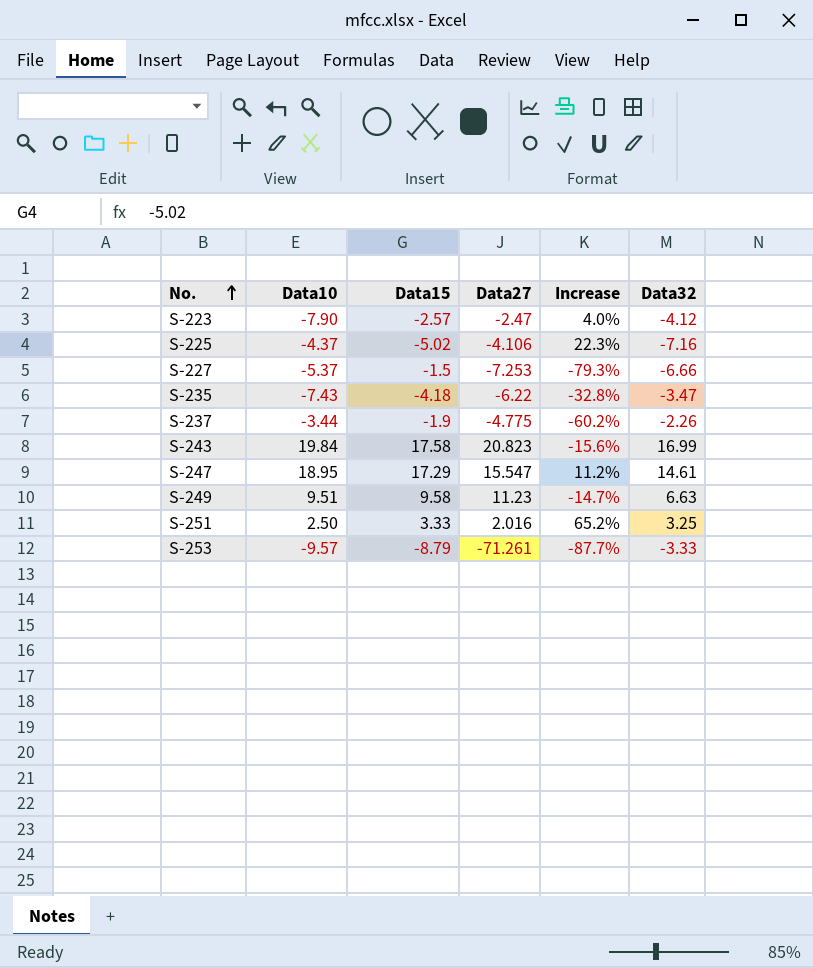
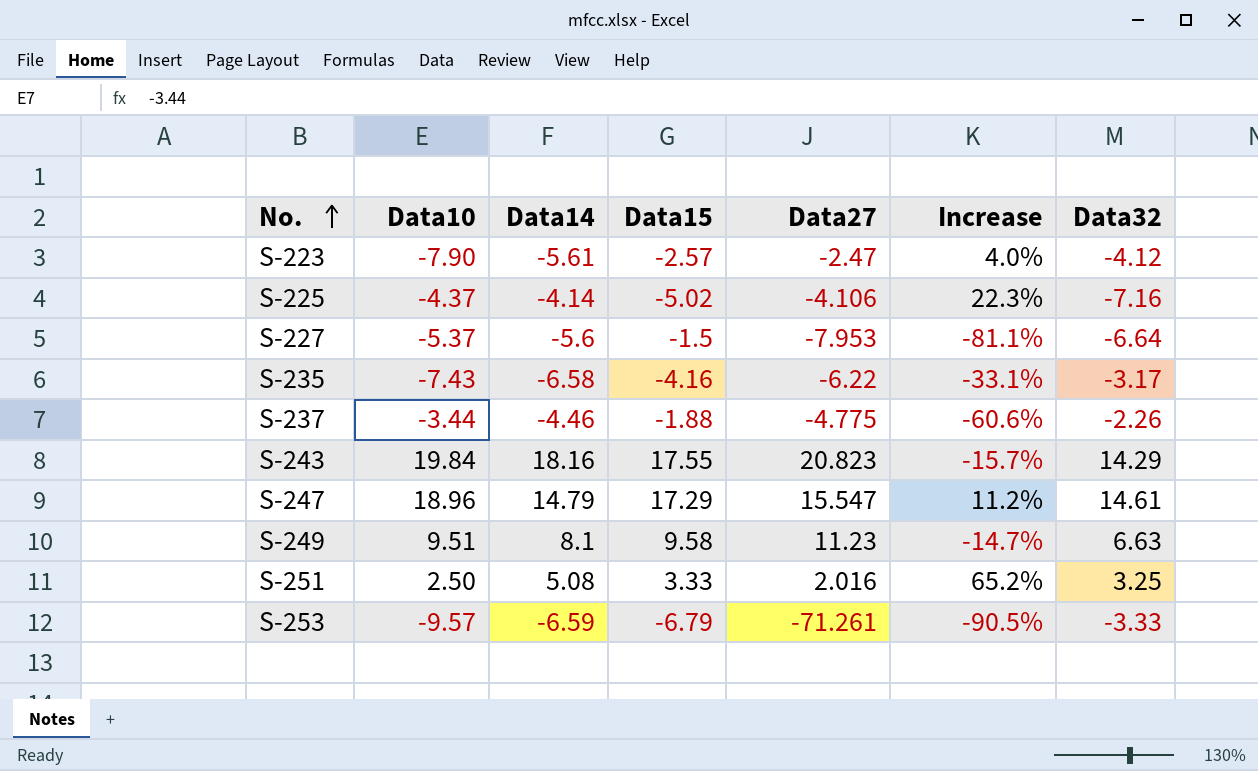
column Data14 | position: none -> 3
S-227 | Data27: -7.253 -> -7.953
S-227 | Increase: -79.3% -> -81.1%
S-227 | Data32: -6.66 -> -6.64
S-235 | Data15: -4.18 -> -4.16
S-235 | Increase: -32.8% -> -33.1%
S-235 | Data32: -3.47 -> -3.17
S-237 | Data15: -1.9 -> -1.88
S-237 | Increase: -60.2% -> -60.6%
S-243 | Data15: 17.58 -> 17.55
S-243 | Increase: -15.6% -> -15.7%
S-243 | Data32: 16.99 -> 14.29
S-247 | Data10: 18.95 -> 18.96
S-253 | Data15: -8.79 -> -6.79
S-253 | Increase: -87.7% -> -90.5%

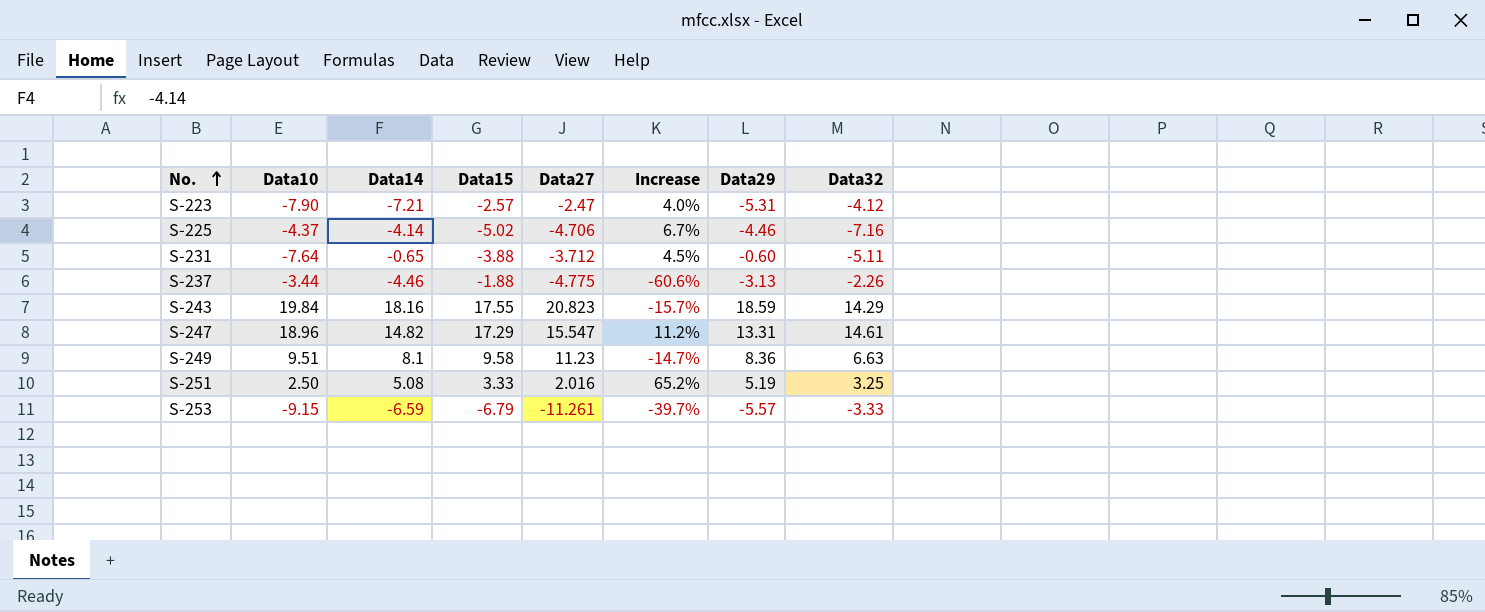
column Data29 | position: none -> 7
row S-227: -5.37 | -5.6 | -1.5 | -7.953 | -81.1% | -6.64 -> none
row S-235: -7.43 | -6.58 | -4.16 | -6.22 | -33.1% | -3.17 -> none
S-223 | Data14: -5.61 -> -7.21
S-225 | Data27: -4.106 -> -4.706
S-225 | Increase: 22.3% -> 6.7%
row S-231: none -> -7.64 | -0.65 | -3.88 | -3.712 | 4.5% | -0.60 | -5.11
S-247 | Data14: 14.79 -> 14.82
S-253 | Data10: -9.57 -> -9.15
S-253 | Data27: -71.261 -> -11.261
S-253 | Increase: -90.5% -> -39.7%

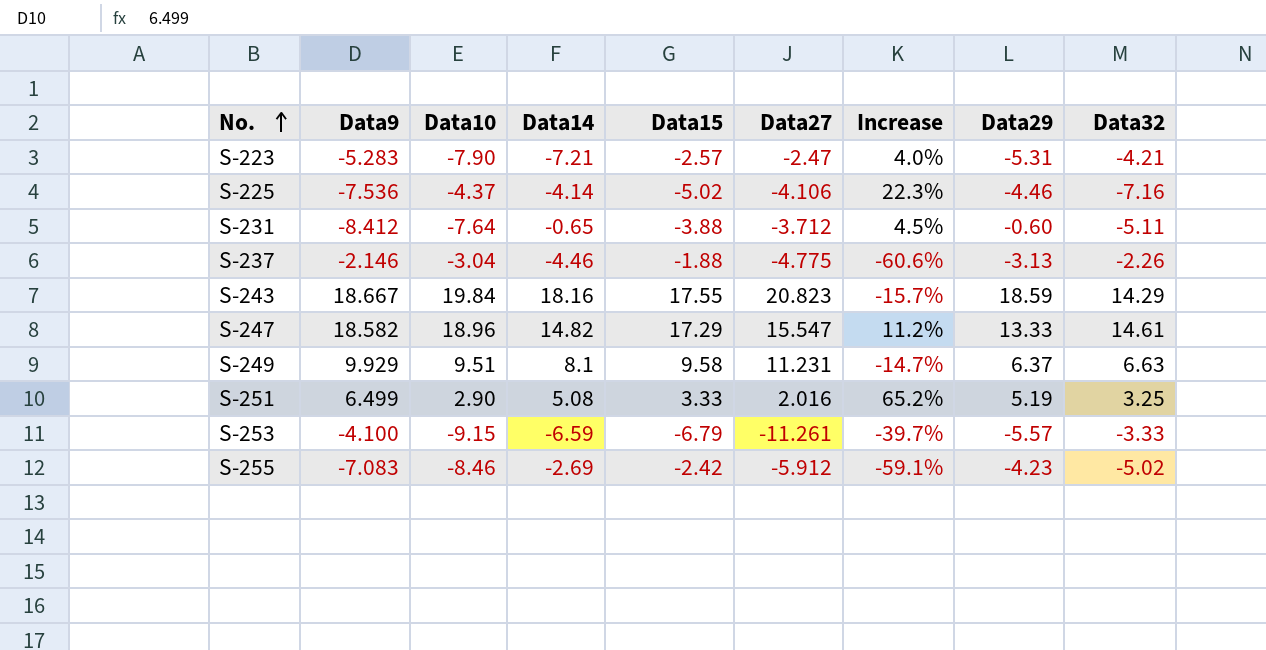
column Data9 | position: none -> 2
S-223 | Data32: -4.12 -> -4.21
S-225 | Data27: -4.706 -> -4.106
S-225 | Increase: 6.7% -> 22.3%
S-237 | Data10: -3.44 -> -3.04
S-247 | Data29: 13.31 -> 13.33
S-249 | Data27: 11.23 -> 11.231
S-249 | Data29: 8.36 -> 6.37
S-251 | Data10: 2.50 -> 2.90
row S-255: none -> -7.083 | -8.46 | -2.69 | -2.42 | -5.912 | -59.1% | -4.23 | -5.02

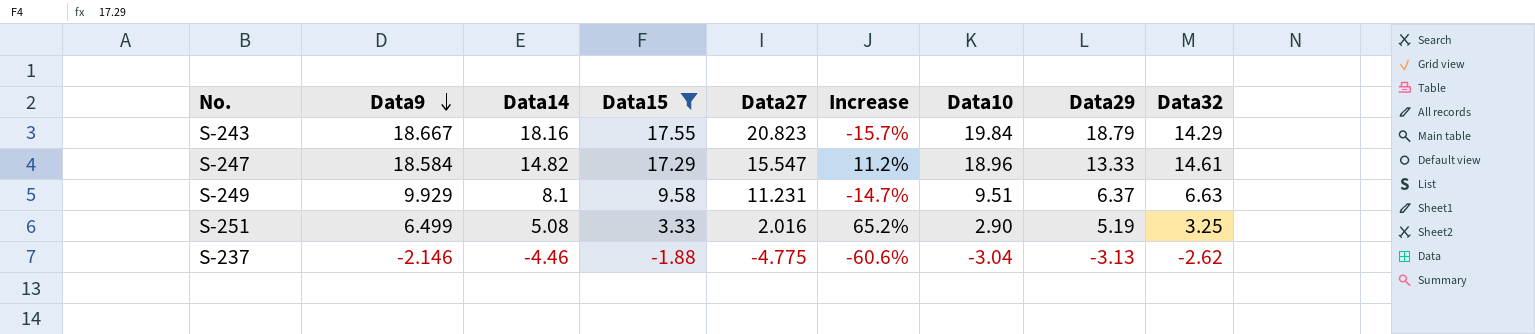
filter: none -> Data15 >= -1.88
row order: No. ascending -> Data9 descending
column Data10 | position: 3 -> 7
S-243 | Data29: 18.59 -> 18.79
S-247 | Data9: 18.582 -> 18.584
S-237 | Data32: -2.26 -> -2.62

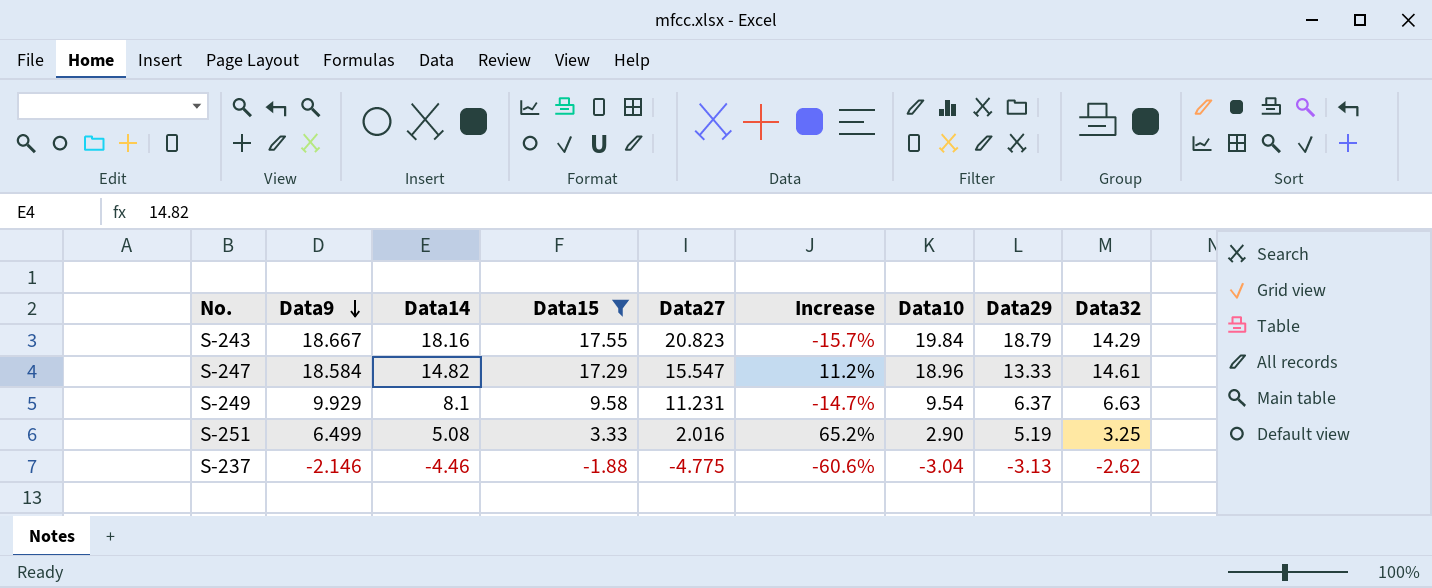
S-249 | Data10: 9.51 -> 9.54

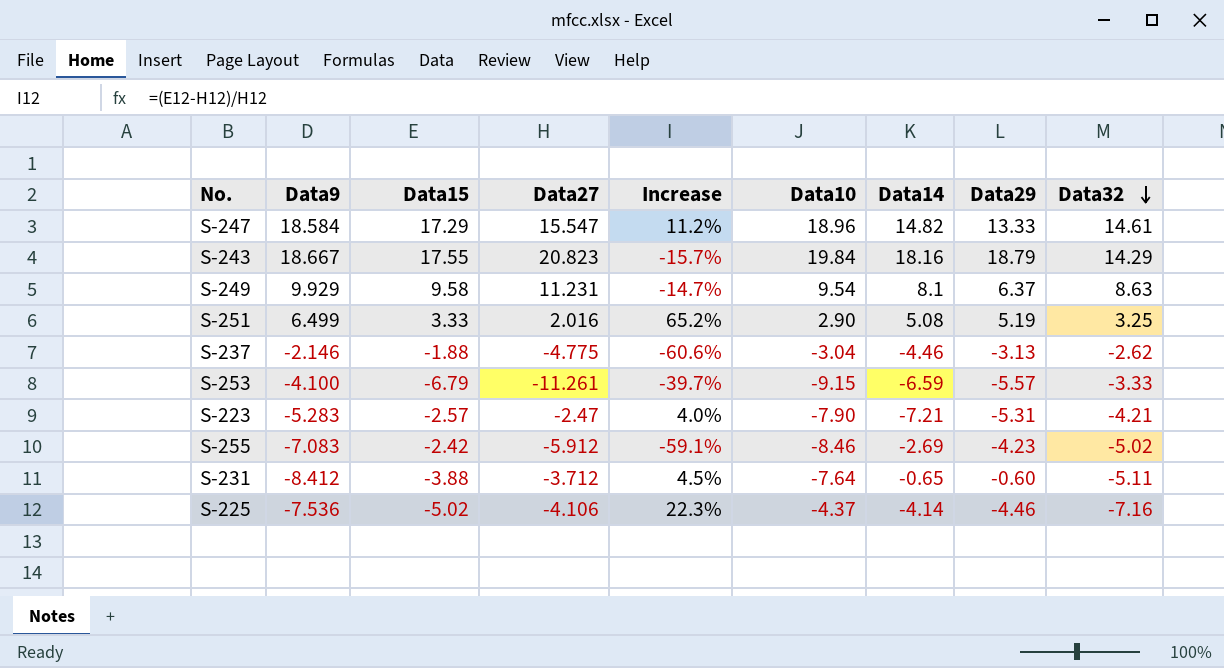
filter: Data15 >= -1.88 -> none
row order: Data9 descending -> Data32 descending
column Data14 | position: 3 -> 7
S-249 | Data32: 6.63 -> 8.63

